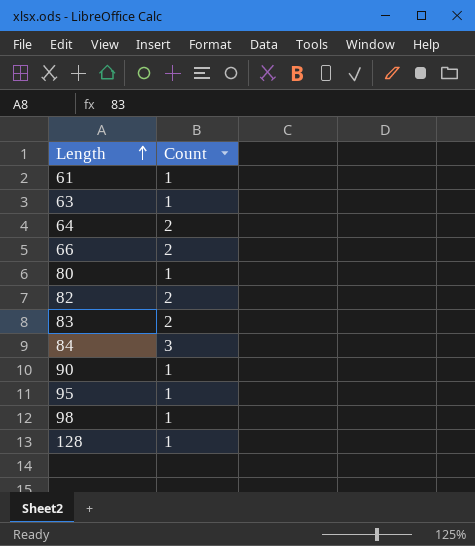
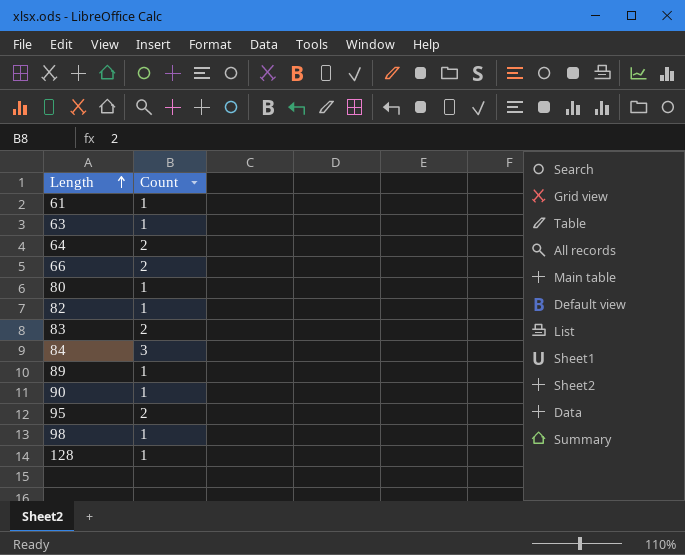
82 | Count: 2 -> 1
row 89: none -> 1
95 | Count: 1 -> 2

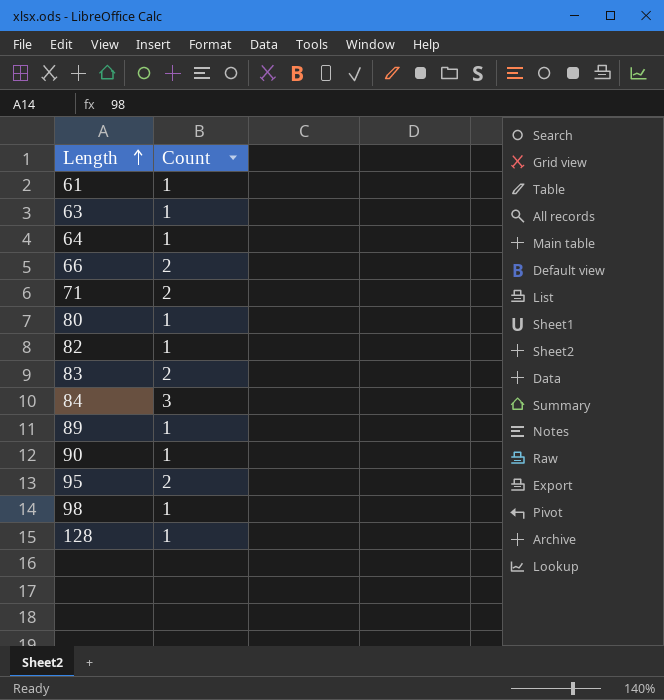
64 | Count: 2 -> 1
row 71: none -> 2

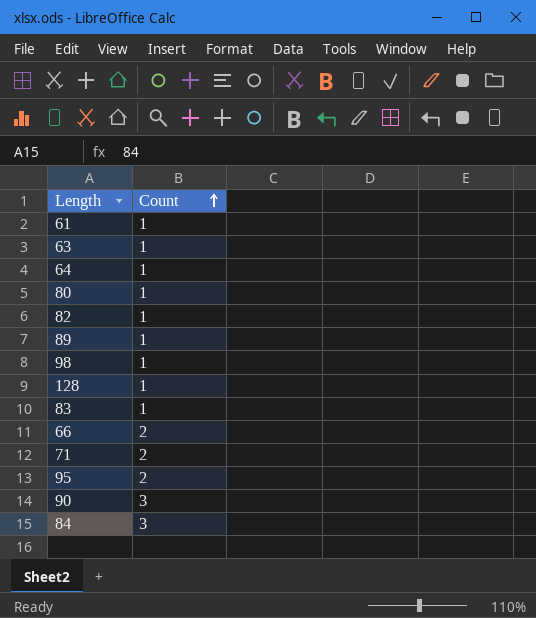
row order: Length ascending -> Count ascending
83 | Count: 2 -> 1
90 | Count: 1 -> 3

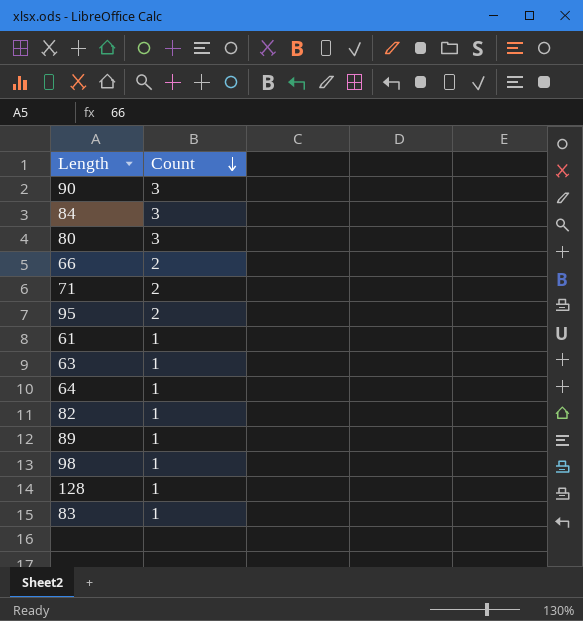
row order: Count ascending -> Count descending
80 | Count: 1 -> 3

